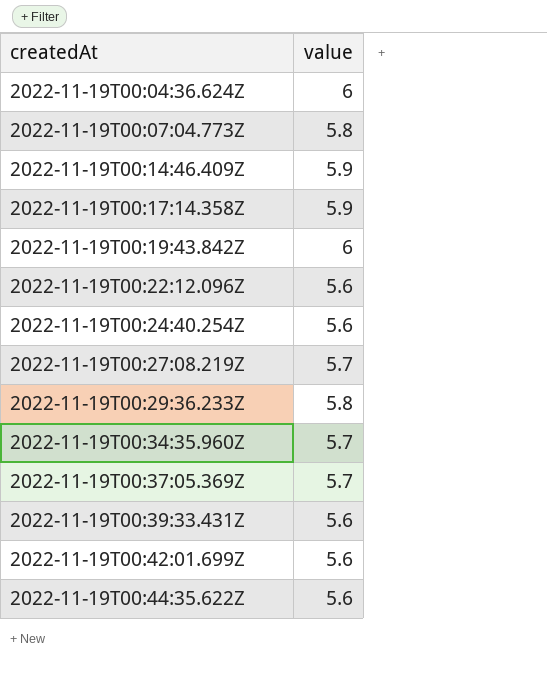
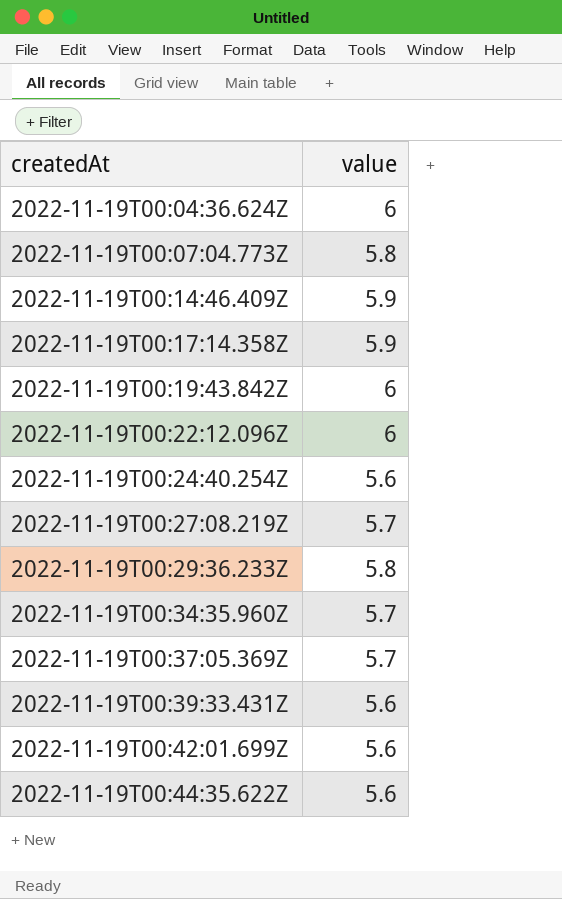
2022-11-19T00:22:12.096Z | value: 5.6 -> 6

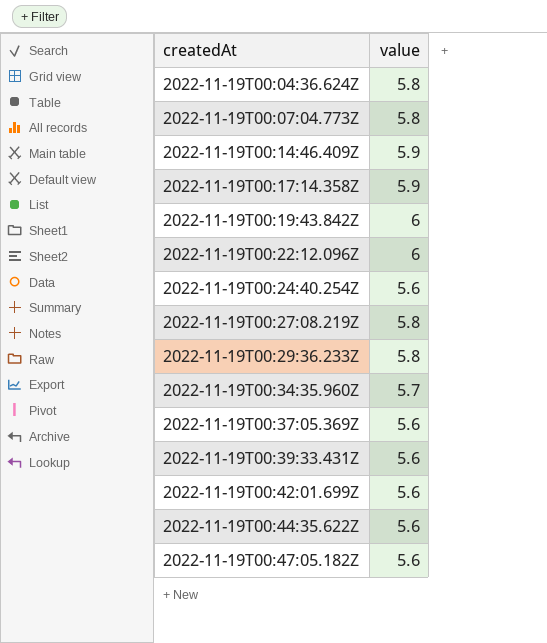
2022-11-19T00:04:36.624Z | value: 6 -> 5.8
2022-11-19T00:27:08.219Z | value: 5.7 -> 5.8
2022-11-19T00:37:05.369Z | value: 5.7 -> 5.6
row 2022-11-19T00:47:05.182Z: none -> 5.6

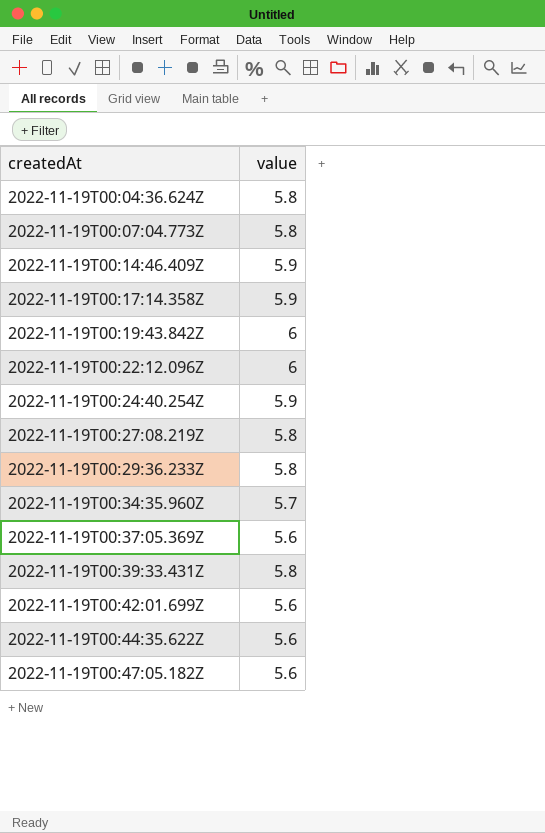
2022-11-19T00:24:40.254Z | value: 5.6 -> 5.9
2022-11-19T00:39:33.431Z | value: 5.6 -> 5.8

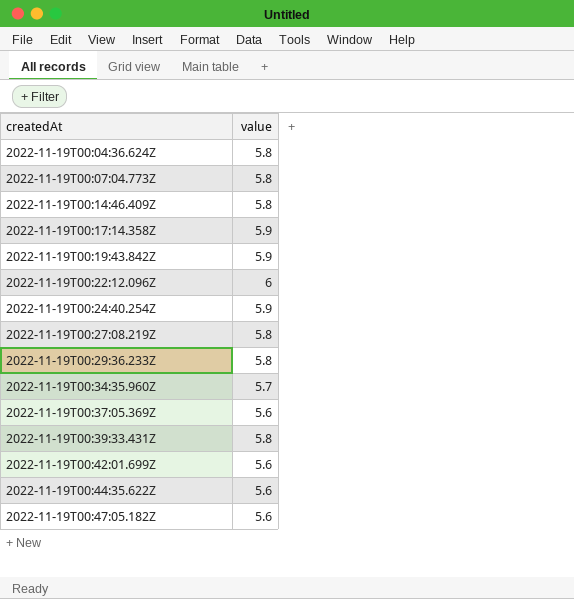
2022-11-19T00:14:46.409Z | value: 5.9 -> 5.8
2022-11-19T00:19:43.842Z | value: 6 -> 5.9

